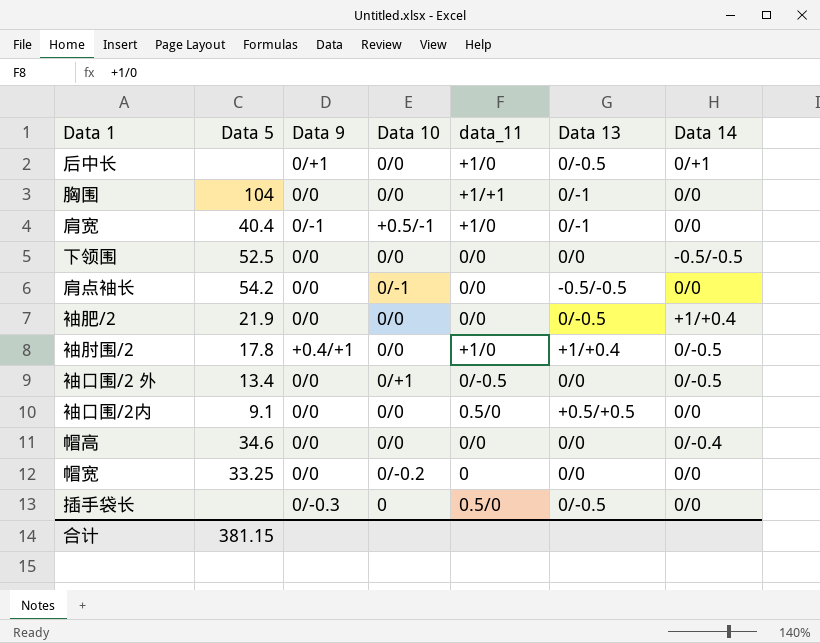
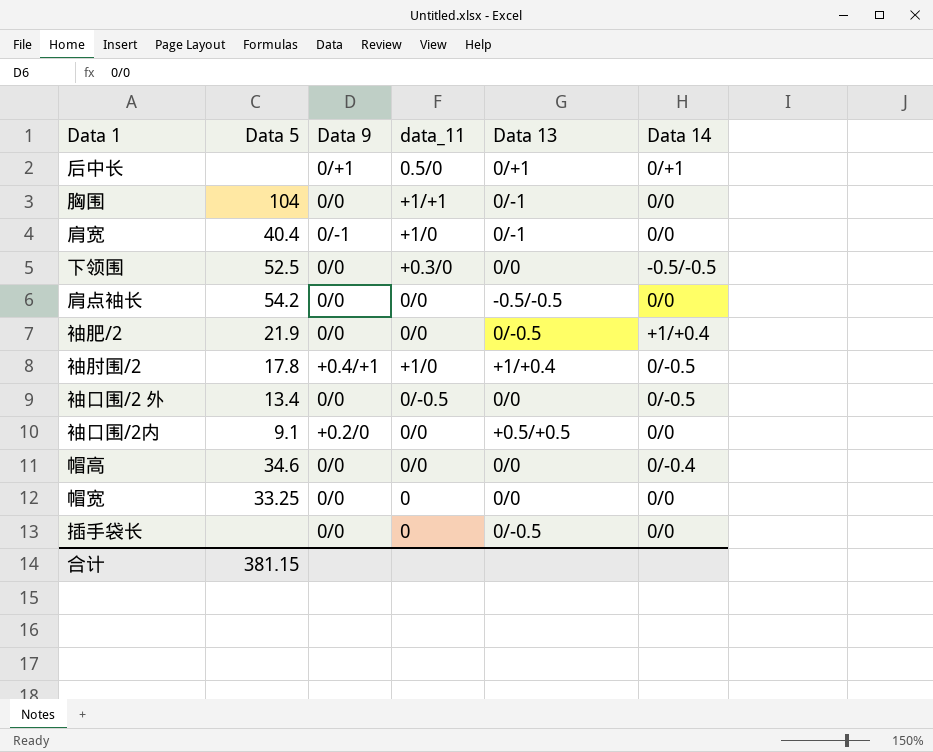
column Data 10 | position: 4 -> none
后中长 | data_11: +1/0 -> 0.5/0
后中长 | Data 13: 0/-0.5 -> 0/+1
下领围 | data_11: 0/0 -> +0.3/0
袖口围/2内 | Data 9: 0/0 -> +0.2/0
袖口围/2内 | data_11: 0.5/0 -> 0/0
插手袋长 | Data 9: 0/-0.3 -> 0/0
插手袋长 | data_11: 0.5/0 -> 0

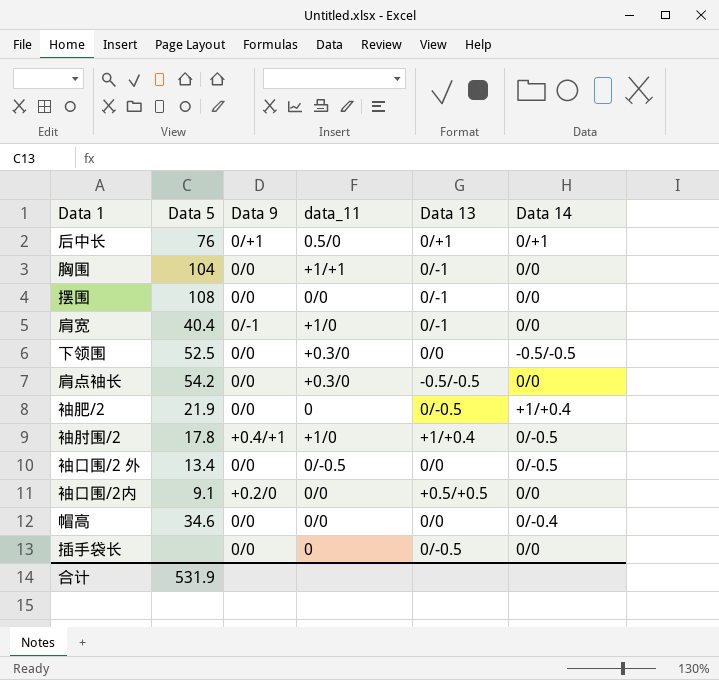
row 帽宽: 33.25 | 0/0 | 0 | 0/0 | 0/0 -> none
后中长 | Data 5: none -> 76
row 摆围: none -> 108 | 0/0 | 0/0 | 0/-1 | 0/0
肩点袖长 | data_11: 0/0 -> +0.3/0
袖肥/2 | data_11: 0/0 -> 0
合计 | Data 5: 381.15 -> 531.9

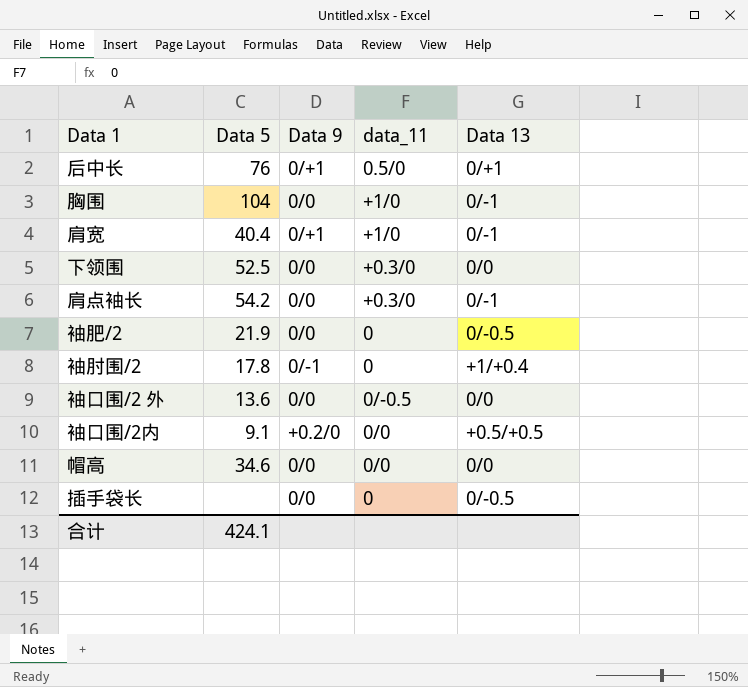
column Data 14 | position: 6 -> none
row 摆围: 108 | 0/0 | 0/0 | 0/-1 | 0/0 -> none
胸围 | data_11: +1/+1 -> +1/0
肩宽 | Data 9: 0/-1 -> 0/+1
肩点袖长 | Data 13: -0.5/-0.5 -> 0/-1
袖肘围/2 | Data 9: +0.4/+1 -> 0/-1
袖肘围/2 | data_11: +1/0 -> 0
袖口围/2 外 | Data 5: 13.4 -> 13.6
合计 | Data 5: 531.9 -> 424.1

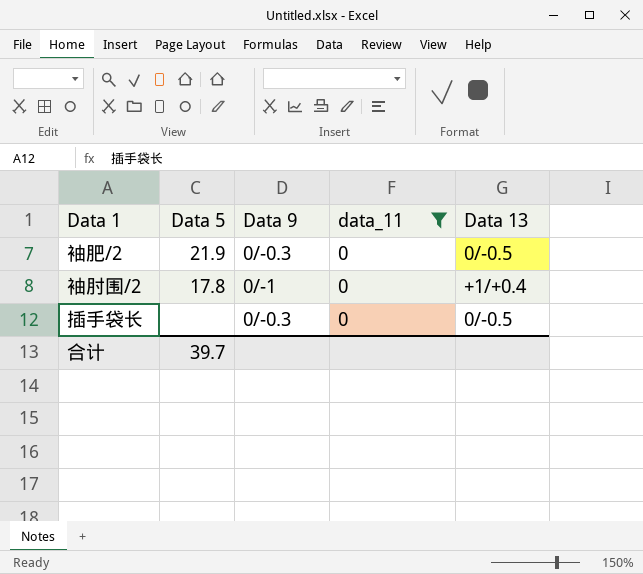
filter: none -> data_11 = 0
袖肥/2 | Data 9: 0/0 -> 0/-0.3
插手袋长 | Data 9: 0/0 -> 0/-0.3
合计 | Data 5: 424.1 -> 39.7

